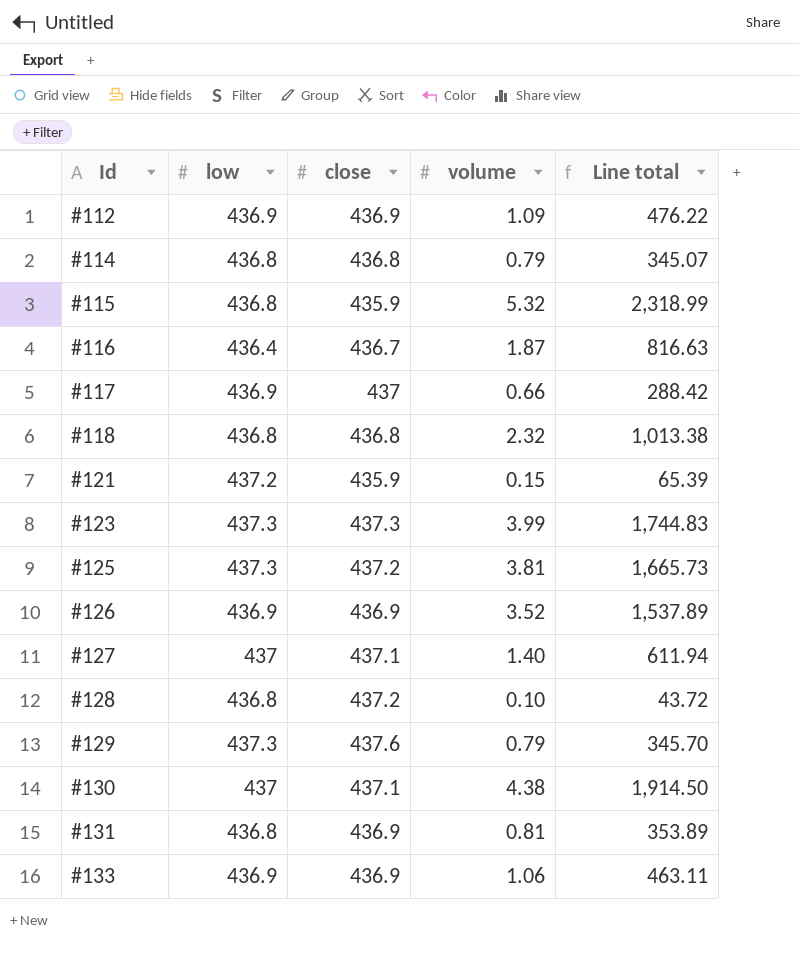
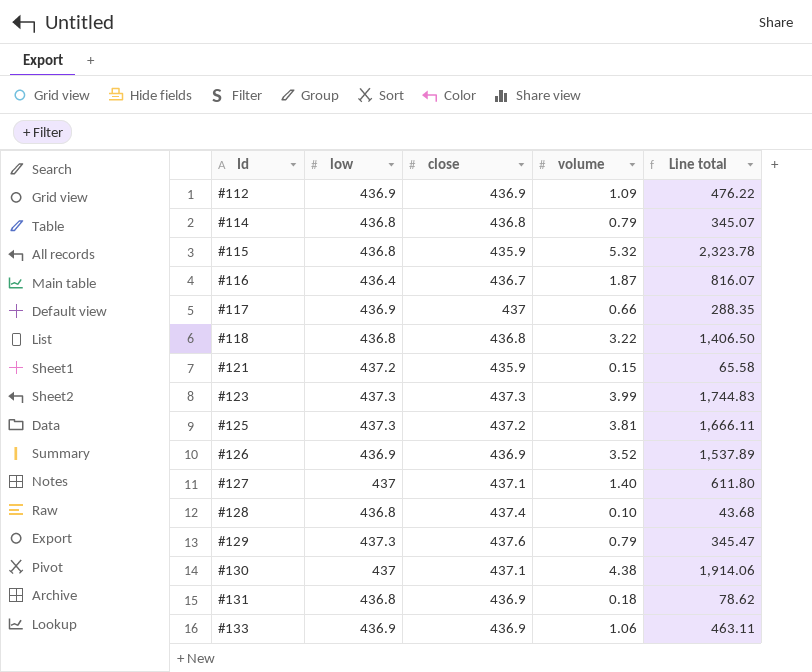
column Line total | formula: [close] * [volume] -> [low] * [volume]
#118 | volume: 2.32 -> 3.22
#128 | close: 437.2 -> 437.4
#131 | volume: 0.81 -> 0.18

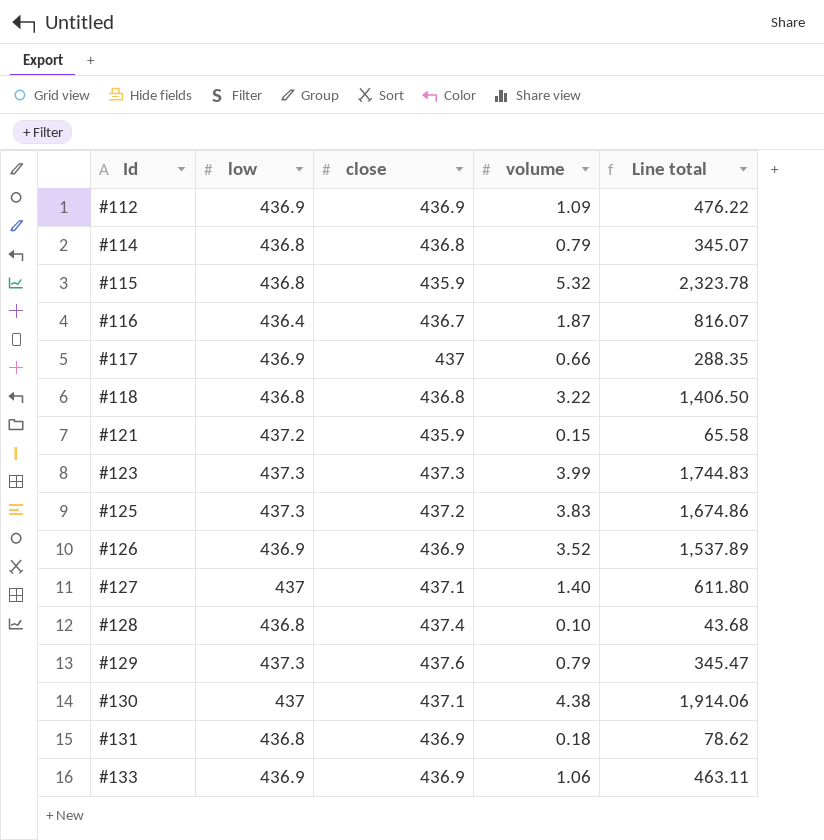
#125 | volume: 3.81 -> 3.83
#125 | Line total: 1,666.11 -> 1,674.86

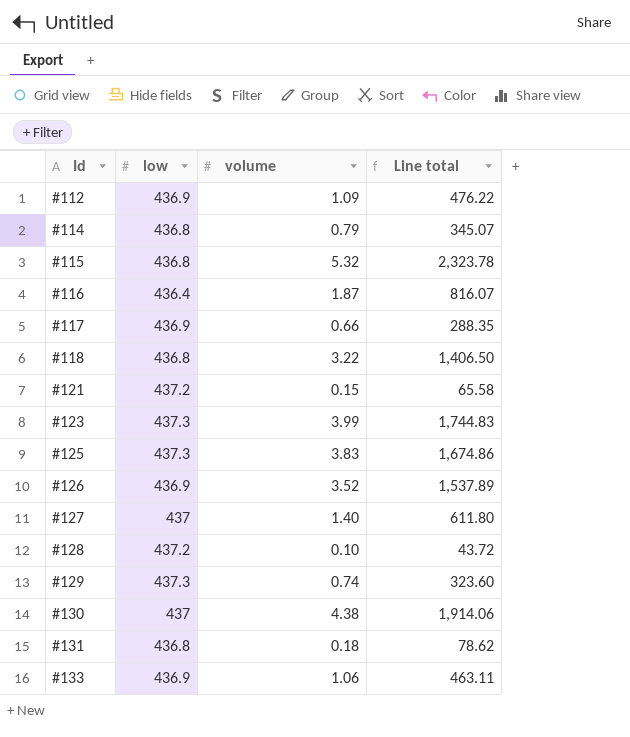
column close | position: 3 -> none
#128 | low: 436.8 -> 437.2
#128 | Line total: 43.68 -> 43.72
#129 | volume: 0.79 -> 0.74
#129 | Line total: 345.47 -> 323.60

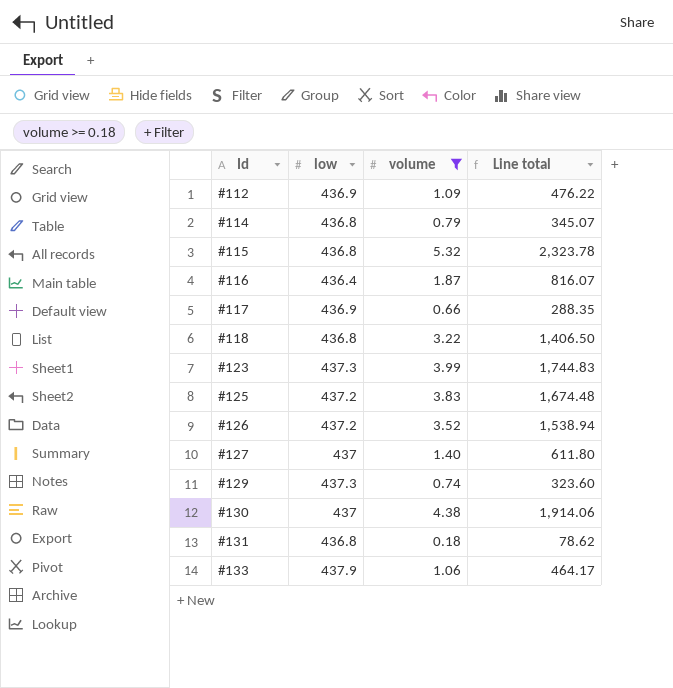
filter: none -> volume >= 0.18
#125 | low: 437.3 -> 437.2
#125 | Line total: 1,674.86 -> 1,674.48
#126 | low: 436.9 -> 437.2
#126 | Line total: 1,537.89 -> 1,538.94
#133 | low: 436.9 -> 437.9
#133 | Line total: 463.11 -> 464.17

